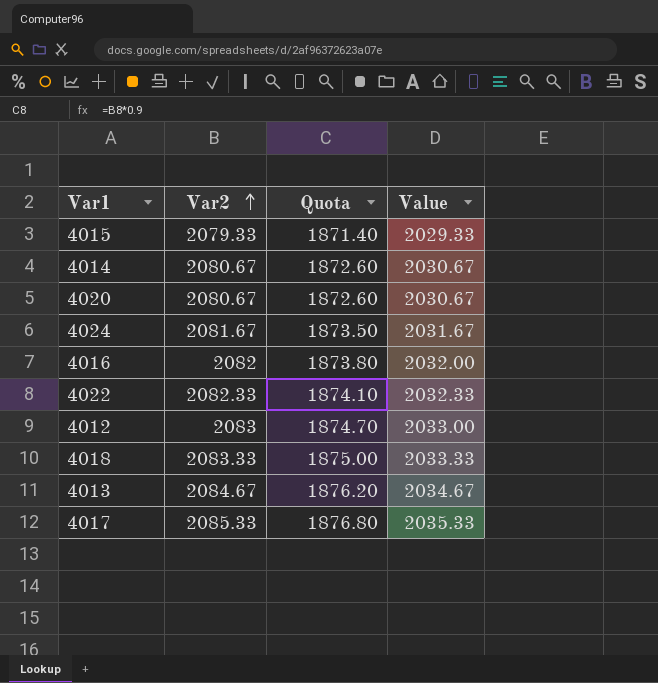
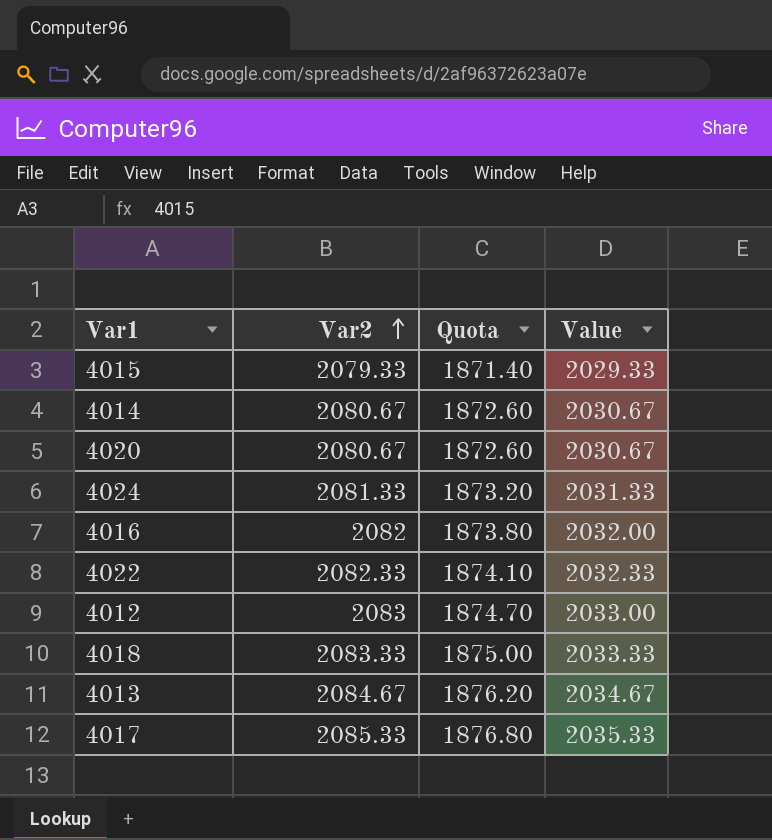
4024 | Var2: 2081.67 -> 2081.33
4024 | Quota: 1873.50 -> 1873.20
4024 | Value: 2031.67 -> 2031.33

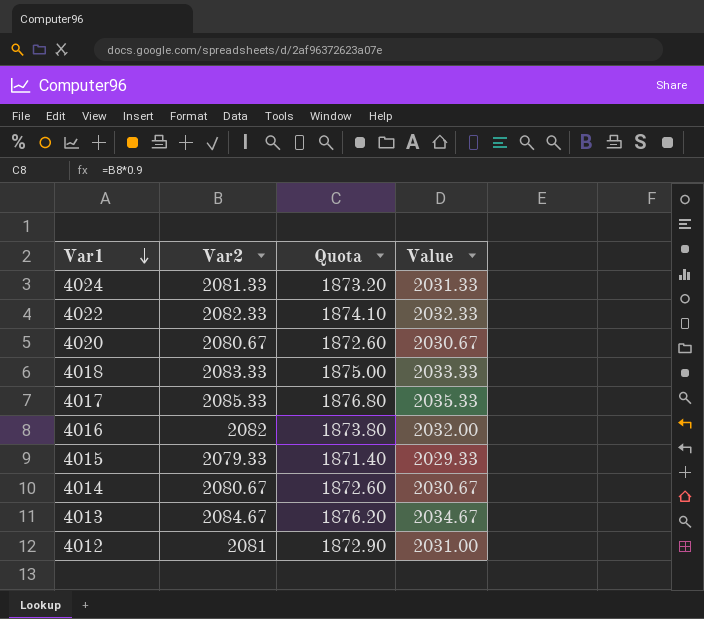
row order: Var2 ascending -> Var1 descending
4012 | Var2: 2083 -> 2081
4012 | Quota: 1874.70 -> 1872.90
4012 | Value: 2033.00 -> 2031.00

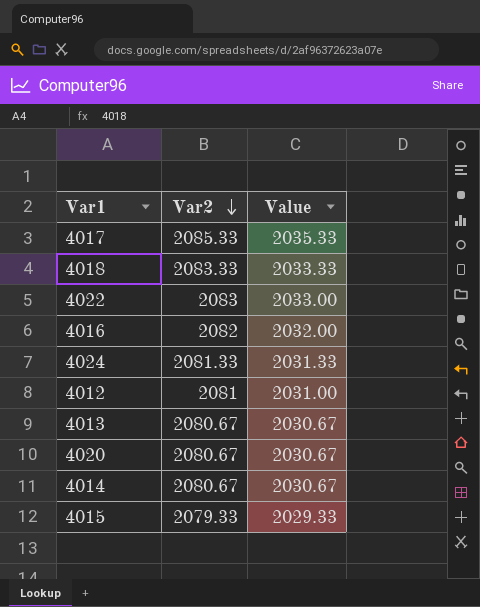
row order: Var1 descending -> Var2 descending
column Quota | formula: [Var2] * 0.9 -> none
4022 | Var2: 2082.33 -> 2083
4022 | Value: 2032.33 -> 2033.00
4013 | Var2: 2084.67 -> 2080.67
4013 | Value: 2034.67 -> 2030.67

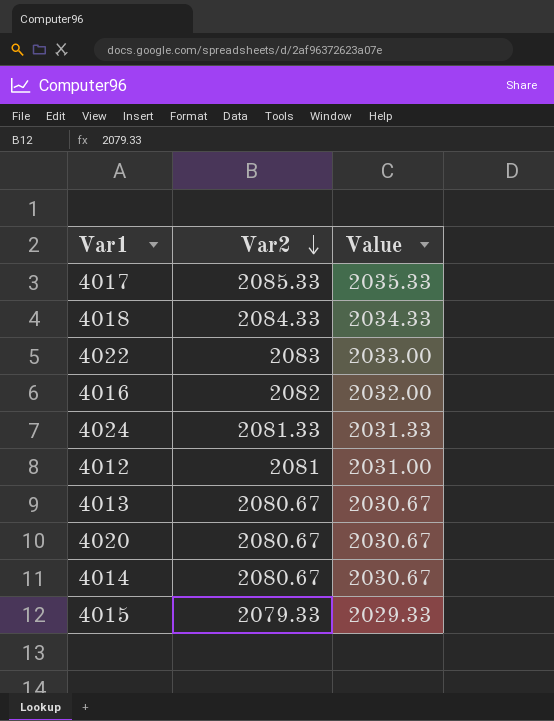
4018 | Var2: 2083.33 -> 2084.33
4018 | Value: 2033.33 -> 2034.33

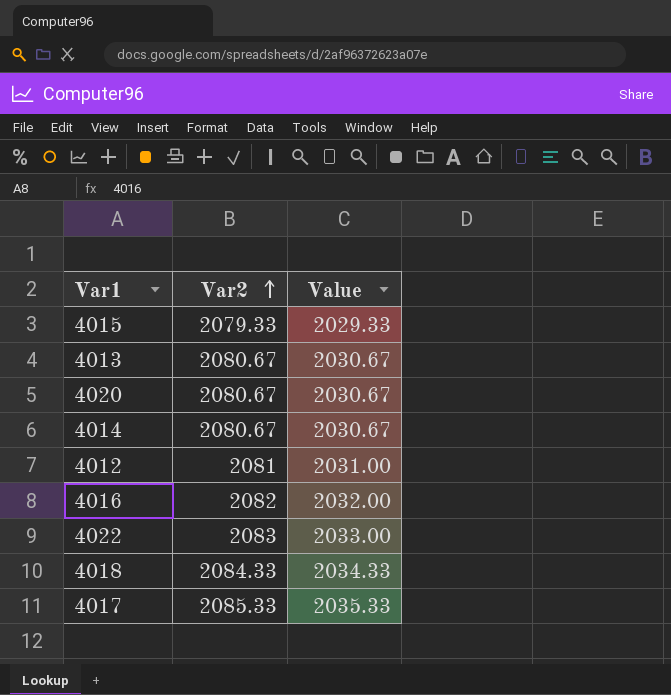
row order: Var2 descending -> Var2 ascending
row 4024: 2081.33 | 2031.33 -> none

